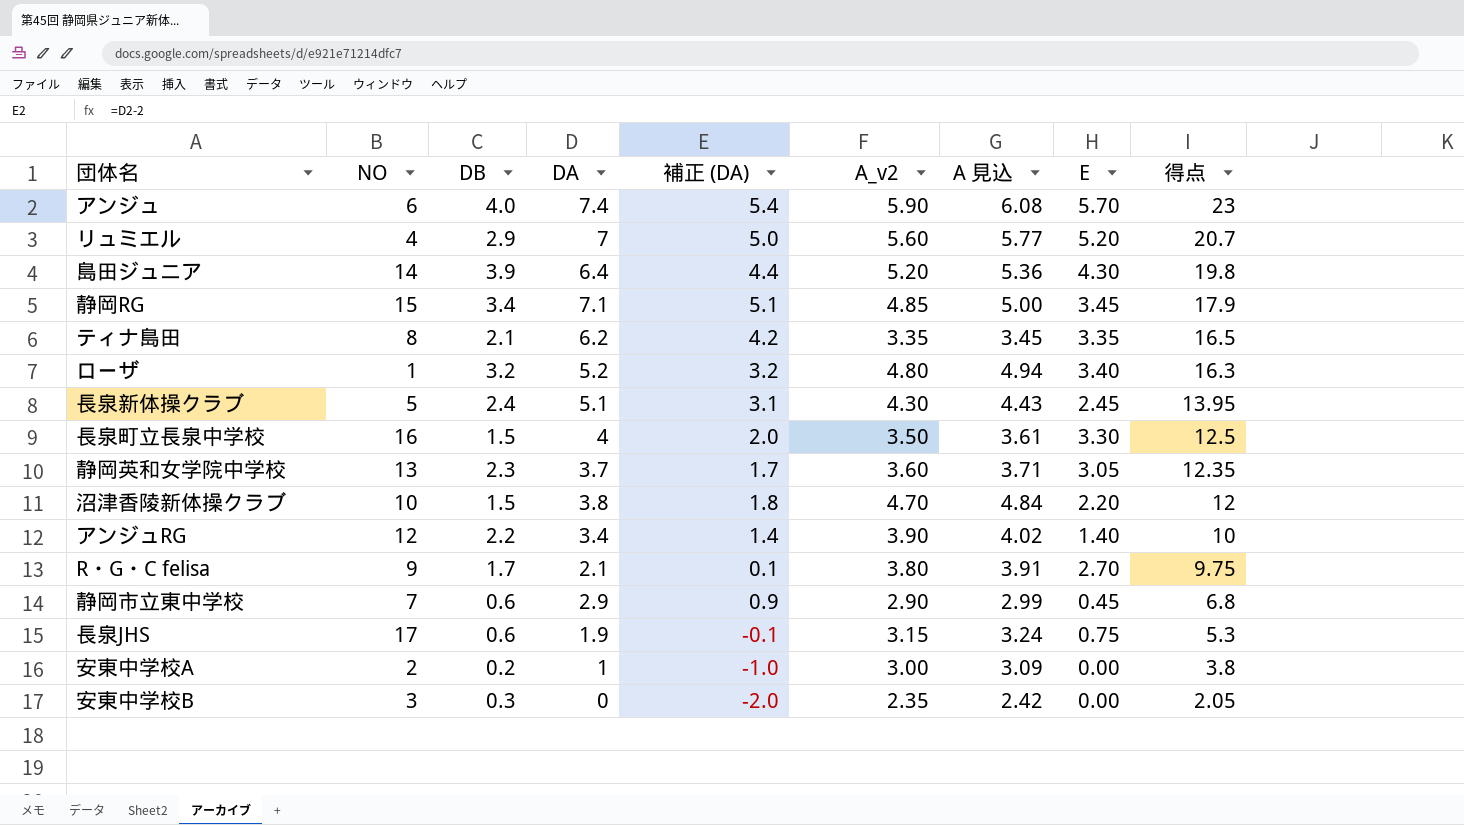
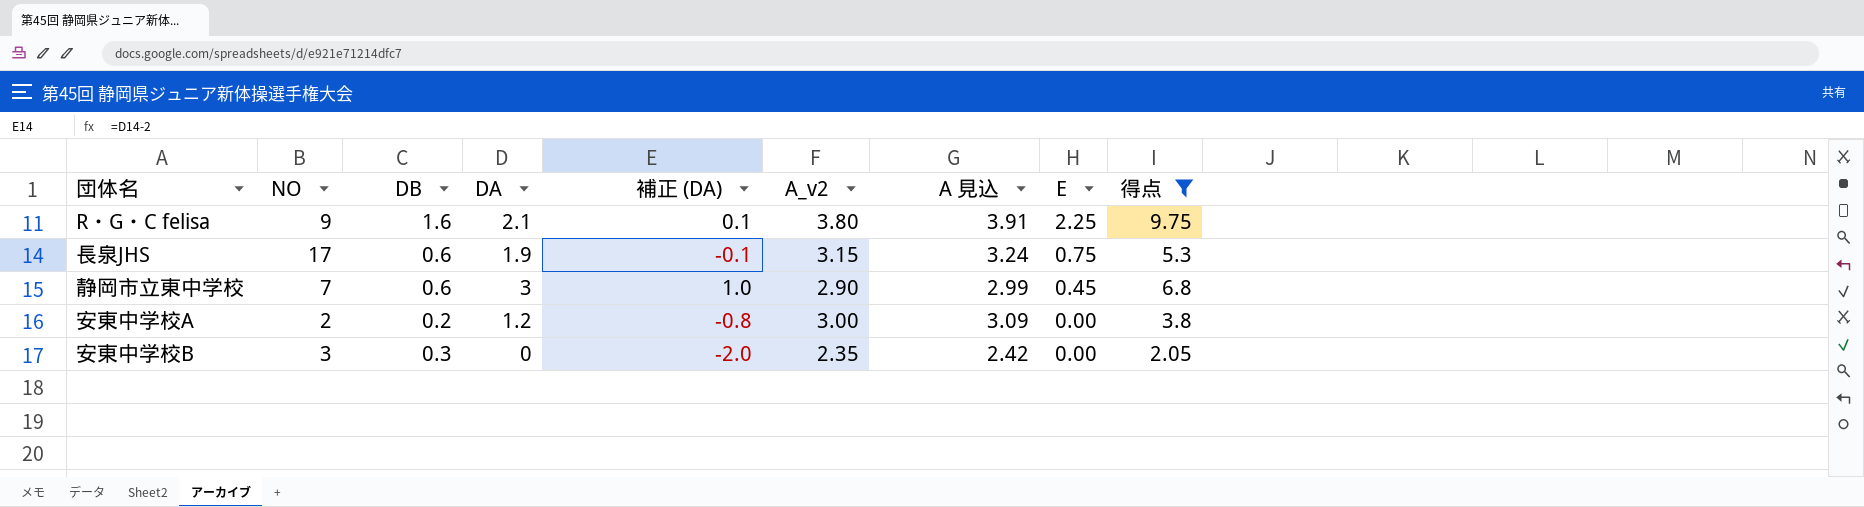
filter: none -> 得点 <= 9.75
row order: 得点 descending -> E descending
R・G・C felisa | DB: 1.7 -> 1.6
R・G・C felisa | E: 2.70 -> 2.25
静岡市立東中学校 | DA: 2.9 -> 3
静岡市立東中学校 | 補正 (DA): 0.9 -> 1.0
安東中学校A | DA: 1 -> 1.2
安東中学校A | 補正 (DA): -1.0 -> -0.8

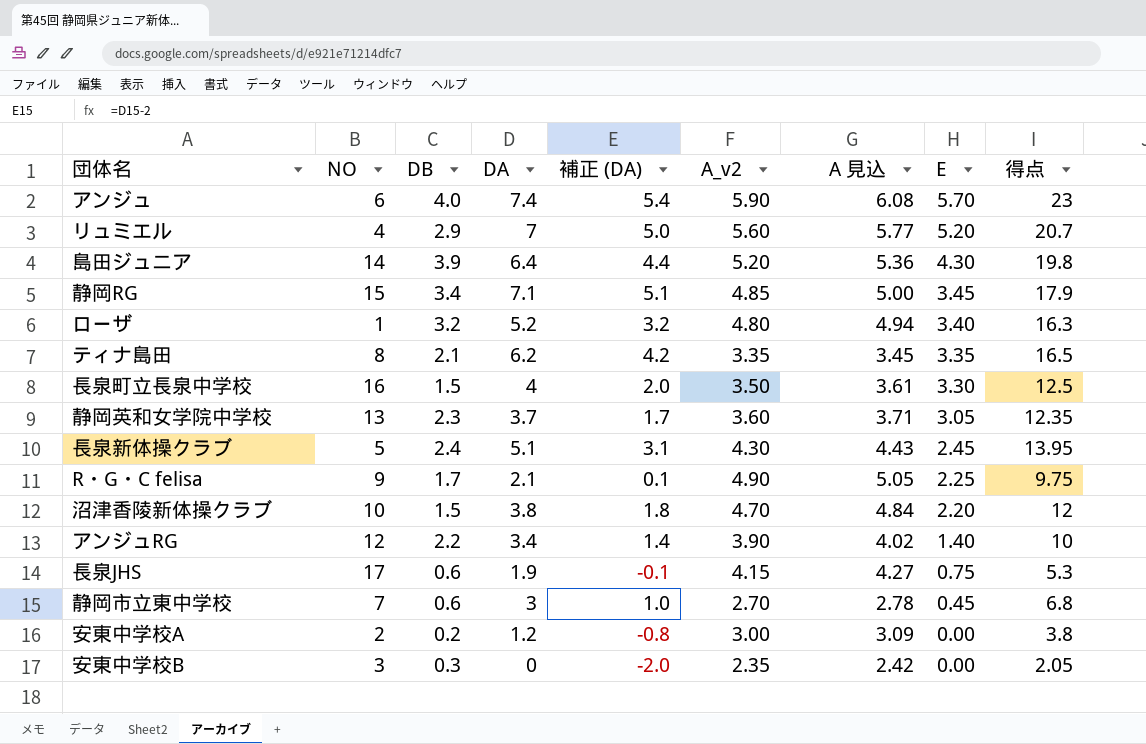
filter: 得点 <= 9.75 -> none
R・G・C felisa | DB: 1.6 -> 1.7
R・G・C felisa | A_v2: 3.80 -> 4.90
R・G・C felisa | A 見込: 3.91 -> 5.05
長泉JHS | A_v2: 3.15 -> 4.15
長泉JHS | A 見込: 3.24 -> 4.27
静岡市立東中学校 | A_v2: 2.90 -> 2.70
静岡市立東中学校 | A 見込: 2.99 -> 2.78

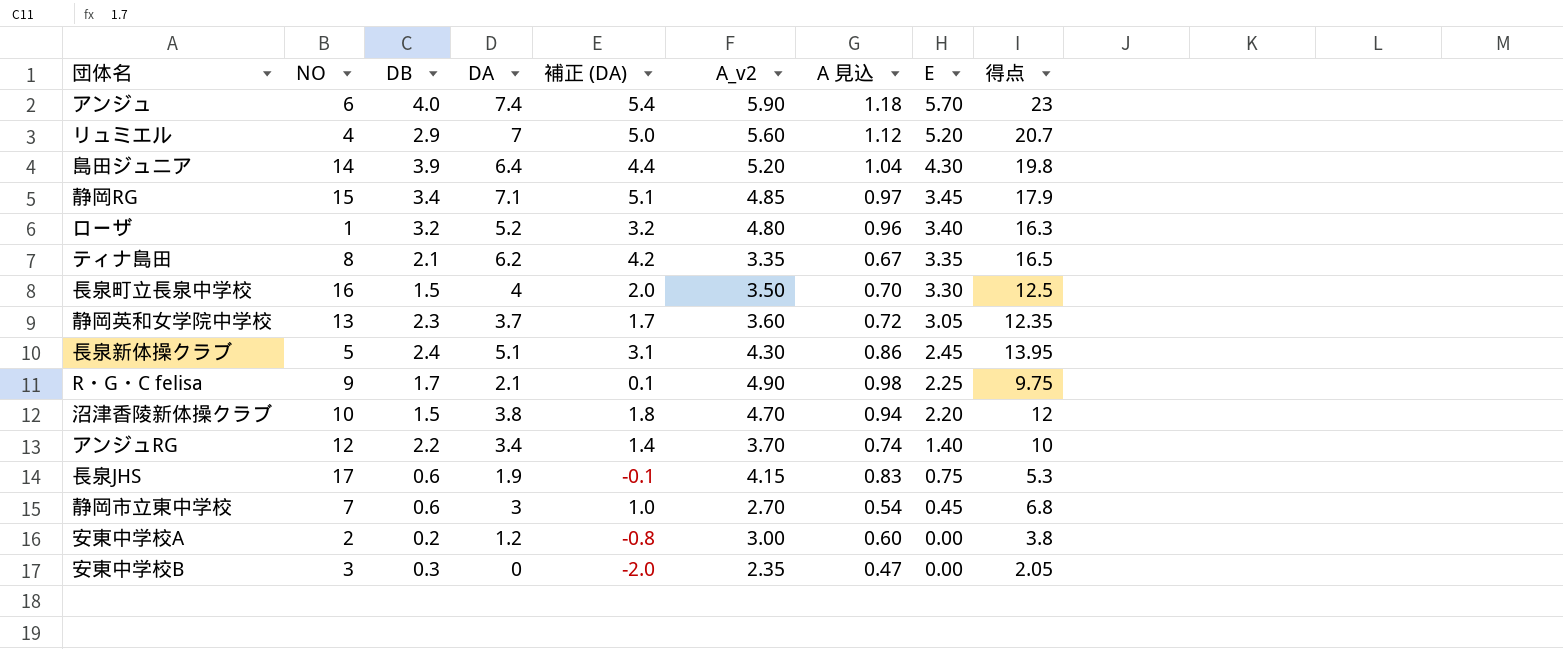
column A 見込 | formula: [A_v2] * 1.03 -> [A_v2] * 0.2
アンジュRG | A_v2: 3.90 -> 3.70

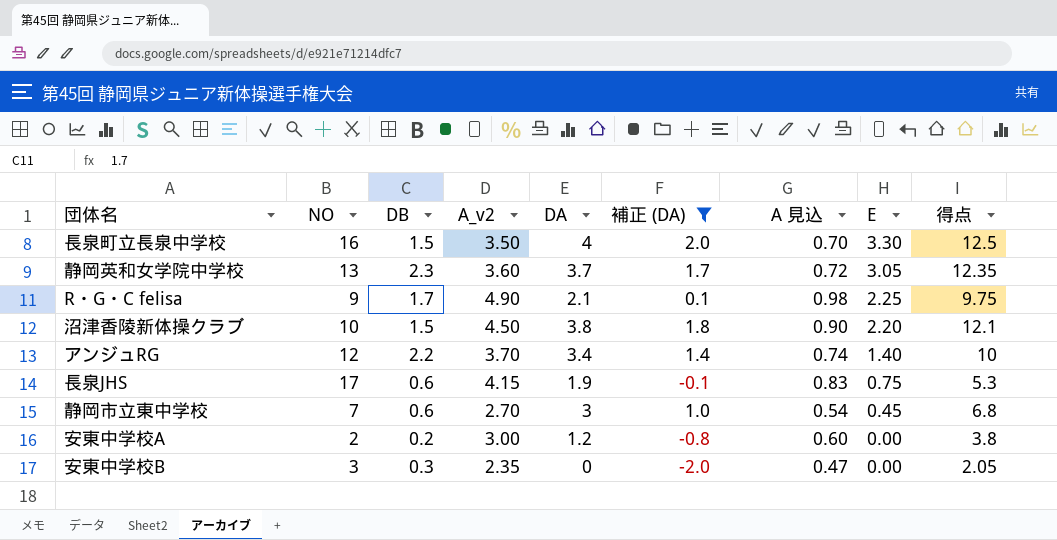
filter: none -> 補正 (DA) <= 2.0
column A_v2 | position: 6 -> 4
沼津香陵新体操クラブ | A_v2: 4.70 -> 4.50
沼津香陵新体操クラブ | A 見込: 0.94 -> 0.90
沼津香陵新体操クラブ | 得点: 12 -> 12.1

